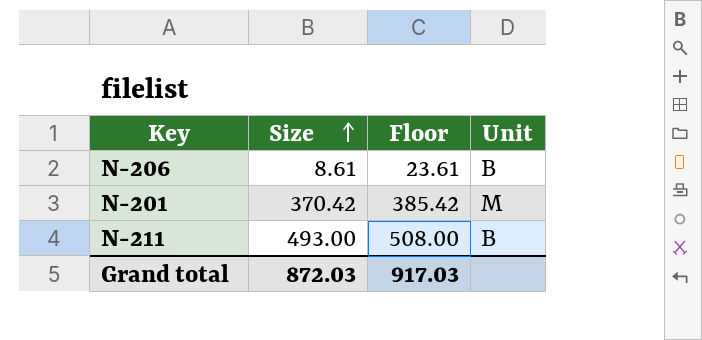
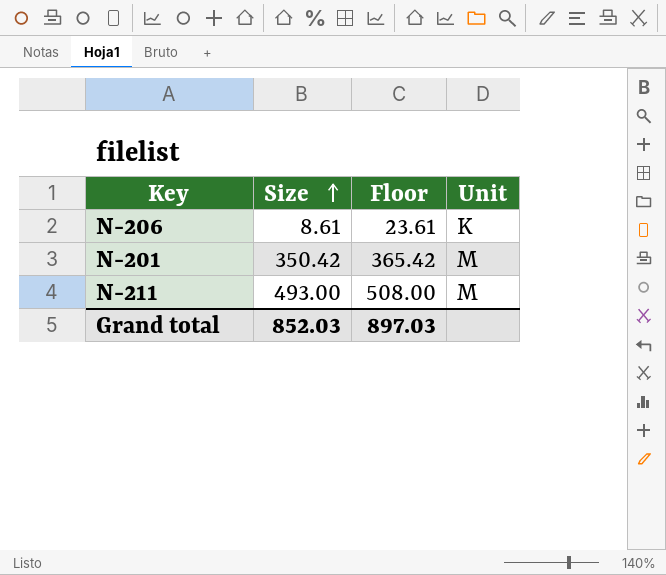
N-206 | Unit: B -> K
N-201 | Size: 370.42 -> 350.42
N-201 | Floor: 385.42 -> 365.42
N-211 | Unit: B -> M
Grand total | Size: 872.03 -> 852.03
Grand total | Floor: 917.03 -> 897.03

